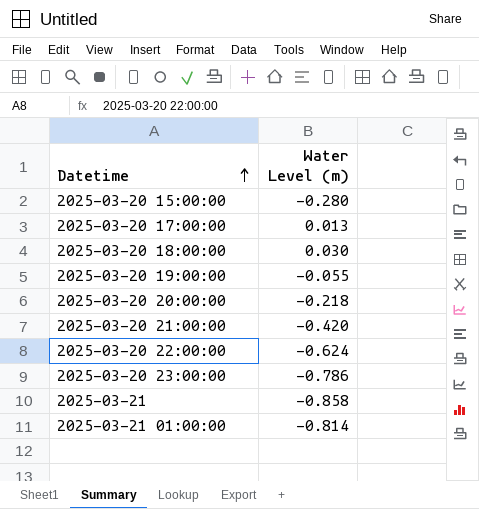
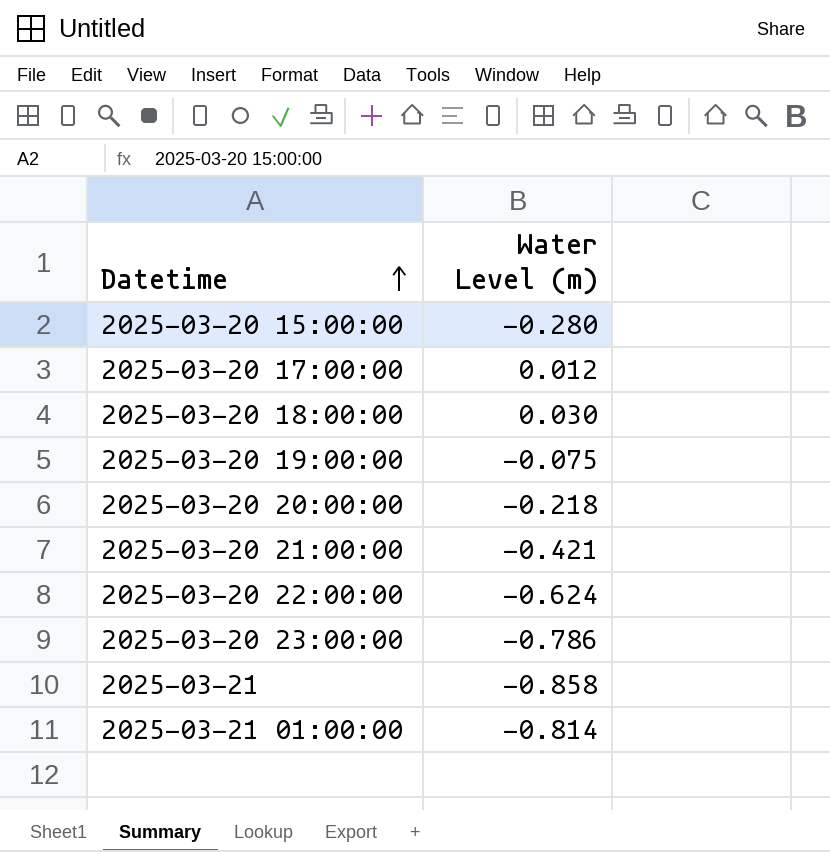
2025-03-20 17:00:00 | Water Level (m): 0.013 -> 0.012
2025-03-20 19:00:00 | Water Level (m): -0.055 -> -0.075
2025-03-20 21:00:00 | Water Level (m): -0.420 -> -0.421

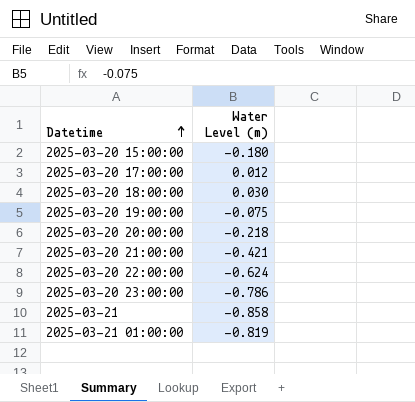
2025-03-20 15:00:00 | Water Level (m): -0.280 -> -0.180
2025-03-21 01:00:00 | Water Level (m): -0.814 -> -0.819

